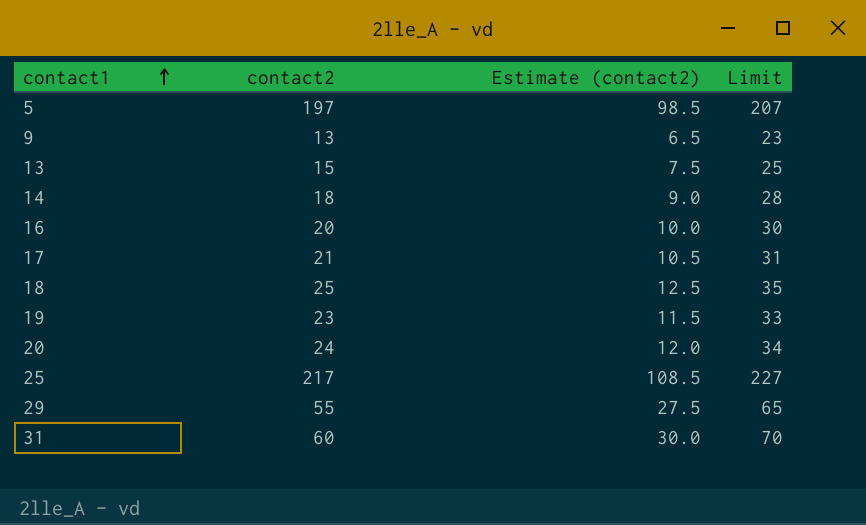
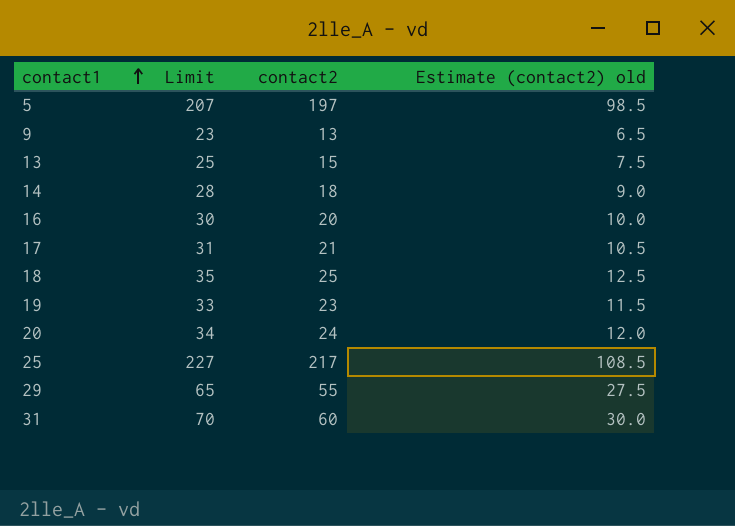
column Limit | position: 4 -> 2
column name: Estimate (contact2) -> Estimate (contact2) old

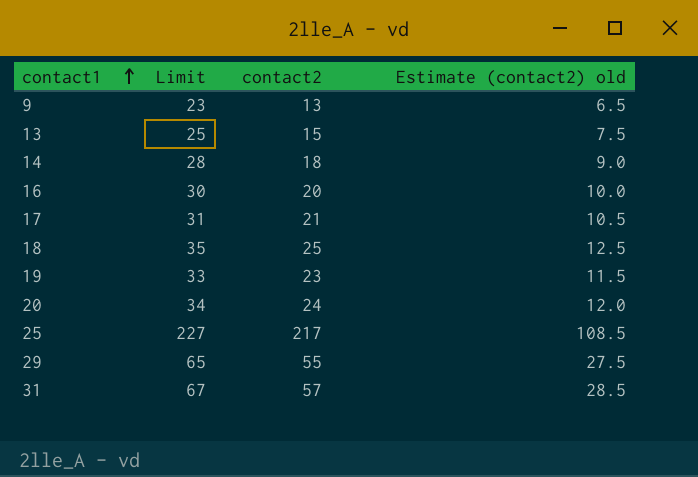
row 5: 207 | 197 | 98.5 -> none
31 | Limit: 70 -> 67
31 | contact2: 60 -> 57
31 | Estimate (contact2) old: 30.0 -> 28.5

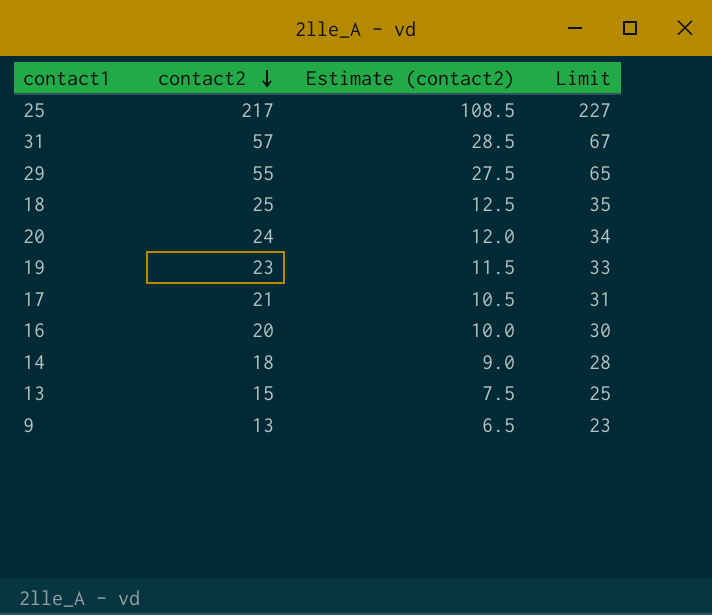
row order: contact1 ascending -> contact2 descending
column name: Estimate (contact2) old -> Estimate (contact2)
column Limit | position: 2 -> 4

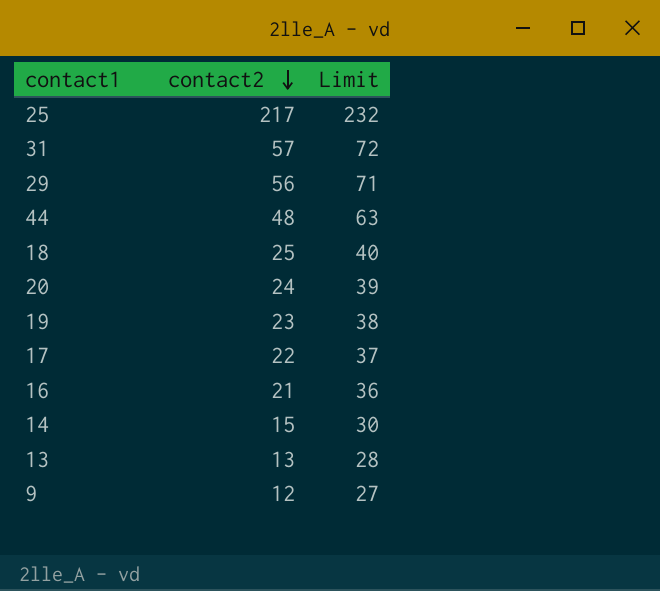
column Estimate (contact2) | formula: [contact2] * 0.5 -> none
column Limit | formula: [contact2] + 10 -> [contact2] + 15
29 | contact2: 55 -> 56
row 44: none -> 48 | 63
17 | contact2: 21 -> 22
16 | contact2: 20 -> 21
14 | contact2: 18 -> 15
13 | contact2: 15 -> 13
9 | contact2: 13 -> 12

